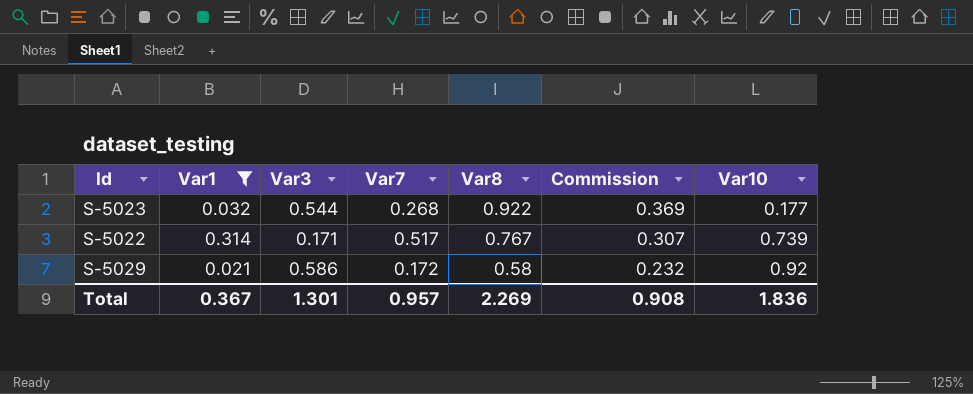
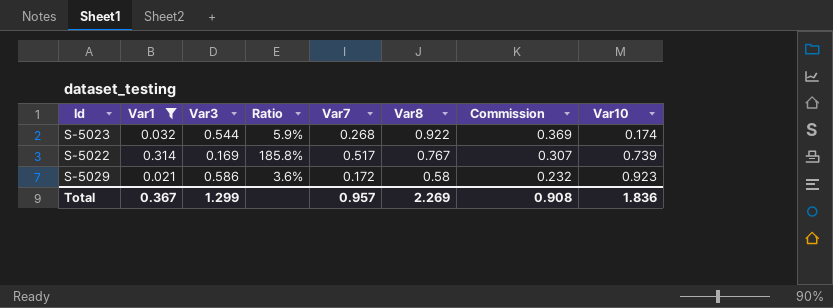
column Ratio | formula: none -> [Var1] / [Var3]
S-5023 | Var10: 0.177 -> 0.174
S-5022 | Var3: 0.171 -> 0.169
S-5029 | Var10: 0.92 -> 0.923
Total | Var3: 1.301 -> 1.299

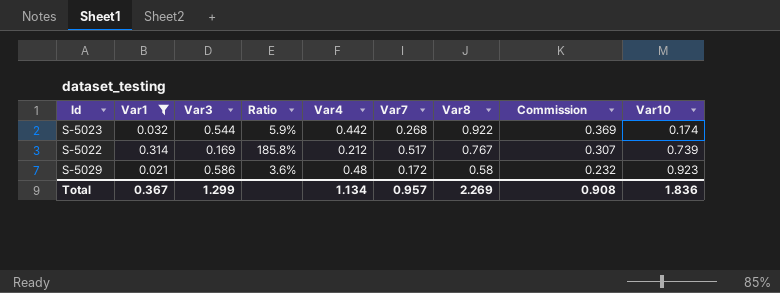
column Var4 | position: none -> 5

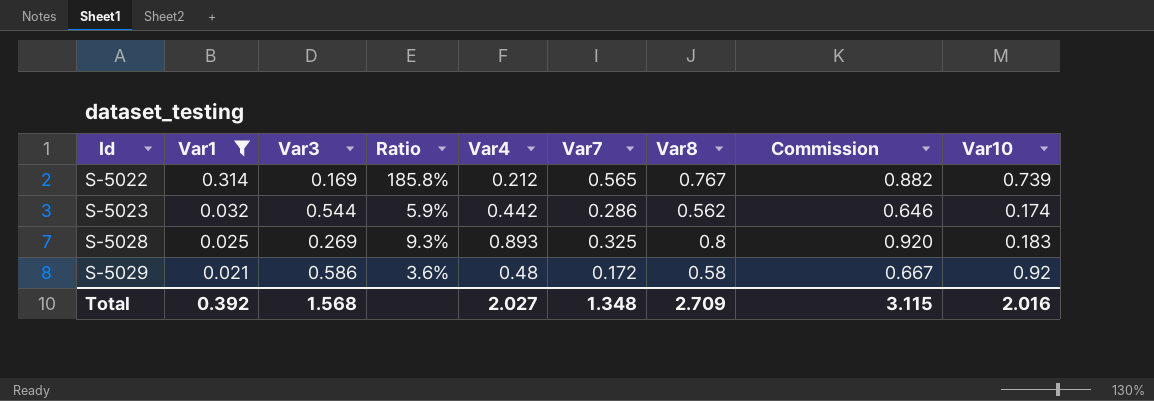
row order: Var8 descending -> Id ascending
column Commission | formula: [Var8] * 0.4 -> [Var8] * 1.15
S-5022 | Var7: 0.517 -> 0.565
S-5023 | Var7: 0.268 -> 0.286
S-5023 | Var8: 0.922 -> 0.562
row S-5028: none -> 0.025 | 0.269 | 9.3% | 0.893 | 0.325 | 0.8 | 0.920 | 0.183
S-5029 | Var10: 0.923 -> 0.92
Total | Var1: 0.367 -> 0.392
Total | Var3: 1.299 -> 1.568
Total | Var4: 1.134 -> 2.027
Total | Var7: 0.957 -> 1.348
Total | Var8: 2.269 -> 2.709
Total | Commission: 0.908 -> 3.115
Total | Var10: 1.836 -> 2.016

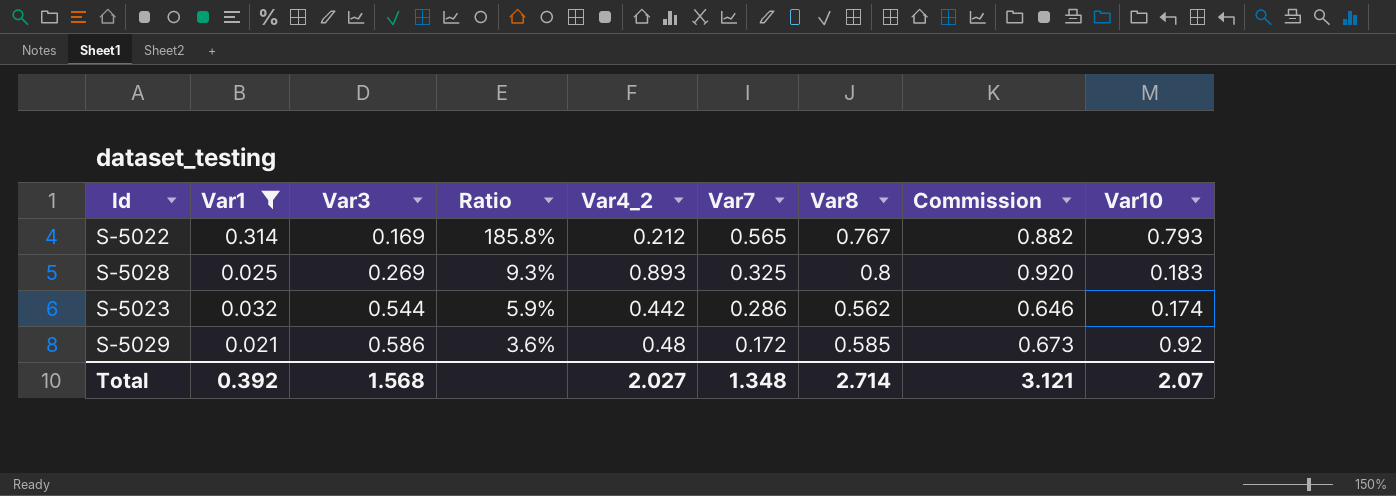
row order: Id ascending -> Var3 ascending
column name: Var4 -> Var4_2
S-5022 | Var10: 0.739 -> 0.793
S-5029 | Var8: 0.58 -> 0.585
S-5029 | Commission: 0.667 -> 0.673
Total | Var8: 2.709 -> 2.714
Total | Commission: 3.115 -> 3.121
Total | Var10: 2.016 -> 2.07

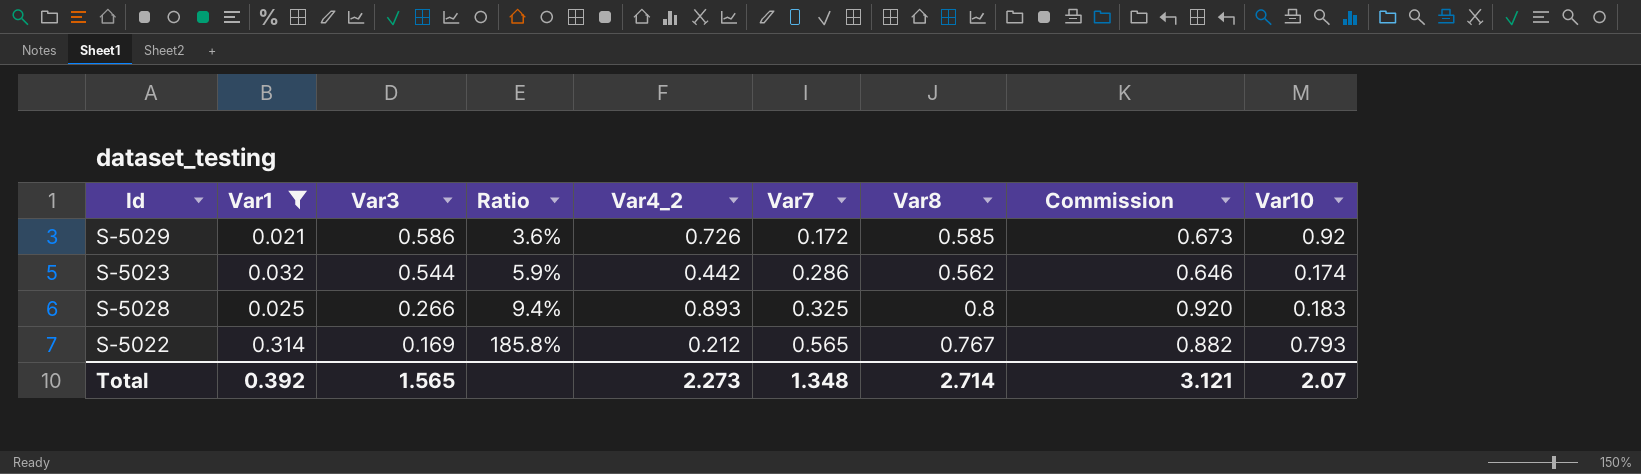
row order: Var3 ascending -> Var3 descending
S-5029 | Var4_2: 0.48 -> 0.726
S-5028 | Var3: 0.269 -> 0.266
S-5028 | Ratio: 9.3% -> 9.4%
Total | Var3: 1.568 -> 1.565
Total | Var4_2: 2.027 -> 2.273

